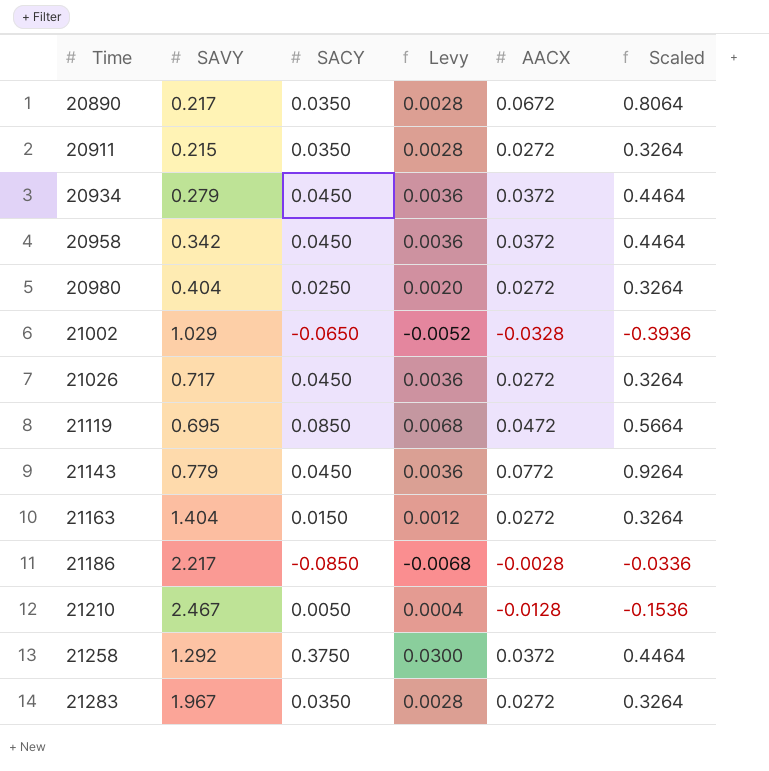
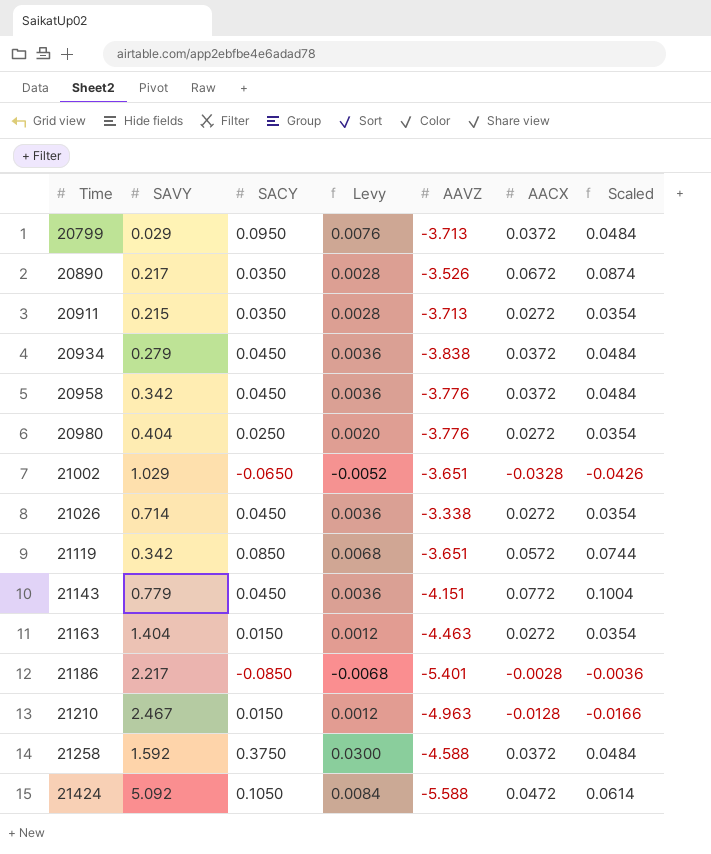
column AAVZ | position: none -> 5
column Scaled | formula: [AACX] * 12 -> [AACX] * 1.3
row 21283: 1.967 | 0.0350 | 0.0028 | 0.0272 | 0.3264 -> none
row 20799: none -> 0.029 | 0.0950 | 0.0076 | -3.713 | 0.0372 | 0.0484
21026 | SAVY: 0.717 -> 0.714
21119 | SAVY: 0.695 -> 0.342
21119 | AACX: 0.0472 -> 0.0572
21210 | SACY: 0.0050 -> 0.0150
21210 | Levy: 0.0004 -> 0.0012
21258 | SAVY: 1.292 -> 1.592
row 21424: none -> 5.092 | 0.1050 | 0.0084 | -5.588 | 0.0472 | 0.0614

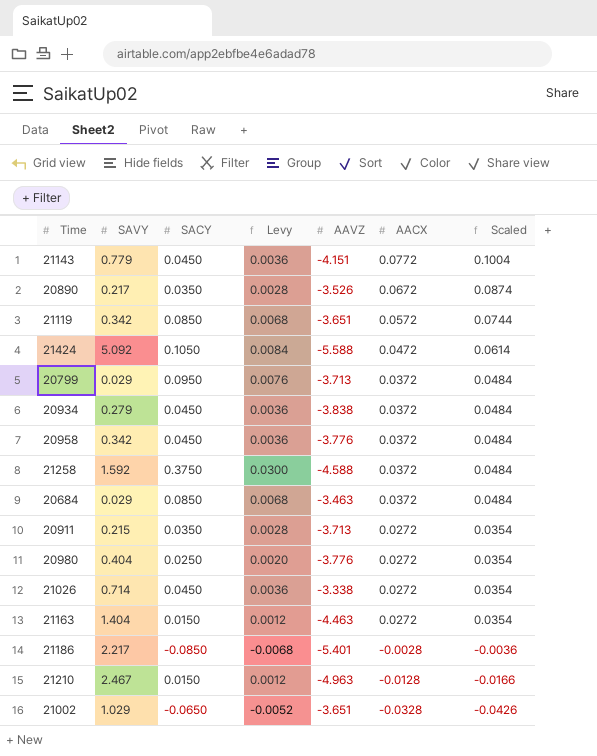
row order: Time ascending -> AACX descending
row 20684: none -> 0.029 | 0.0850 | 0.0068 | -3.463 | 0.0372 | 0.0484

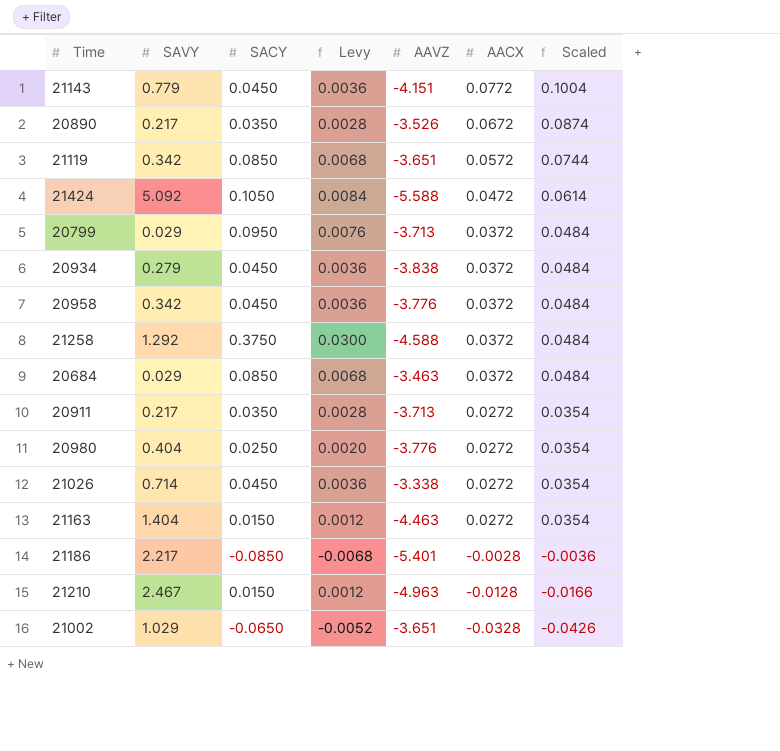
21258 | SAVY: 1.592 -> 1.292
20911 | SAVY: 0.215 -> 0.217

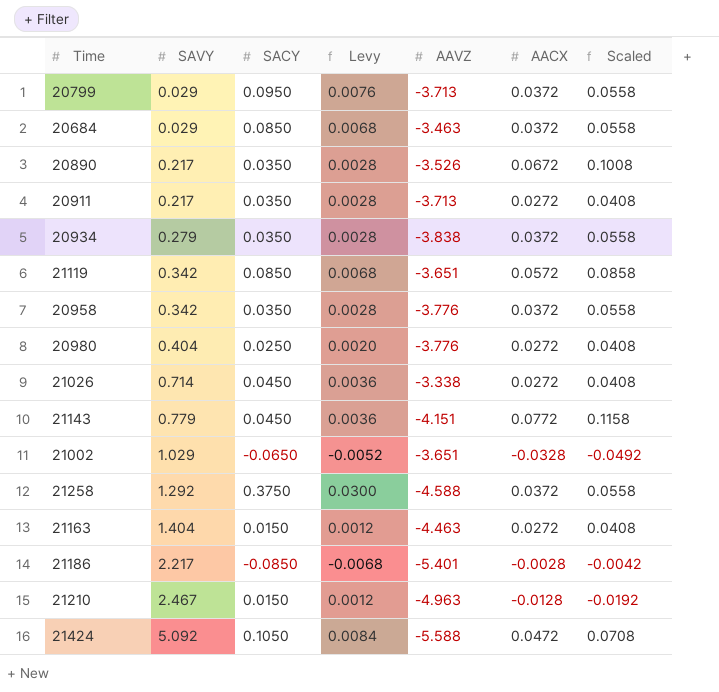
row order: AACX descending -> SAVY ascending
column Scaled | formula: [AACX] * 1.3 -> [AACX] * 1.5
20934 | SACY: 0.0450 -> 0.0350
20934 | Levy: 0.0036 -> 0.0028
20958 | SACY: 0.0450 -> 0.0350
20958 | Levy: 0.0036 -> 0.0028

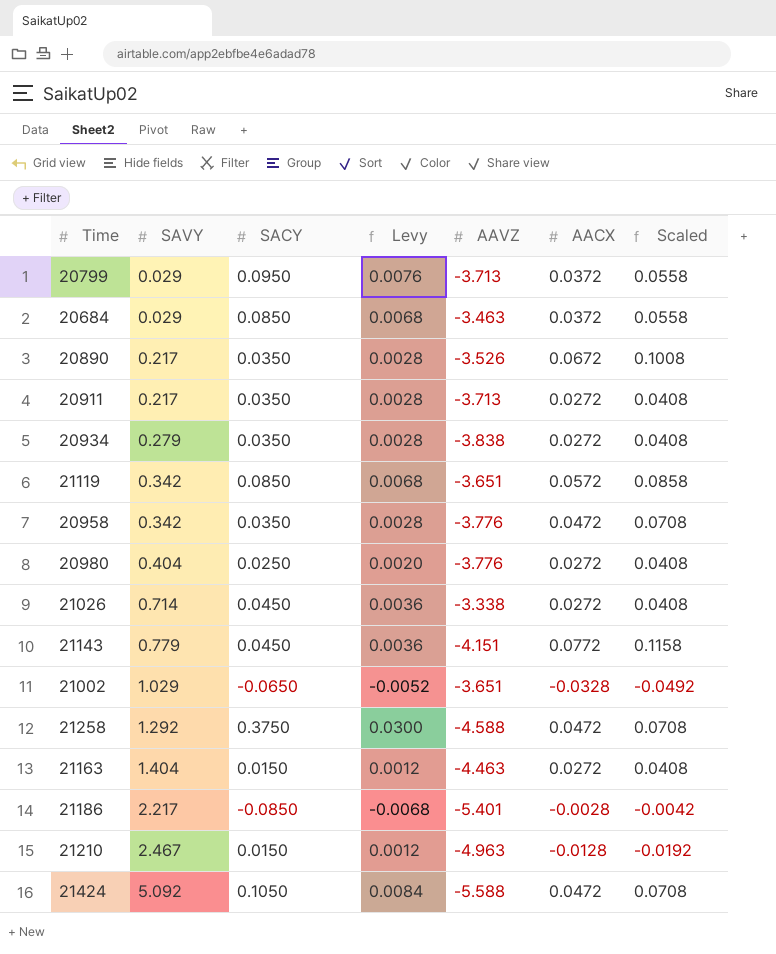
20934 | AACX: 0.0372 -> 0.0272
20934 | Scaled: 0.0558 -> 0.0408
20958 | AACX: 0.0372 -> 0.0472
20958 | Scaled: 0.0558 -> 0.0708
21258 | AACX: 0.0372 -> 0.0472
21258 | Scaled: 0.0558 -> 0.0708

